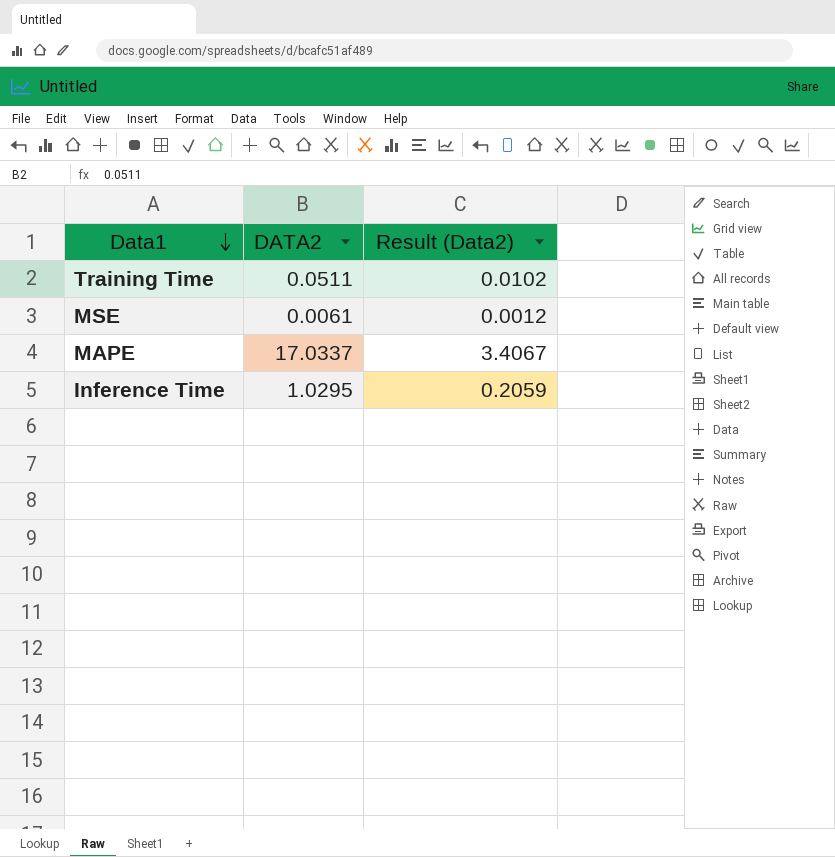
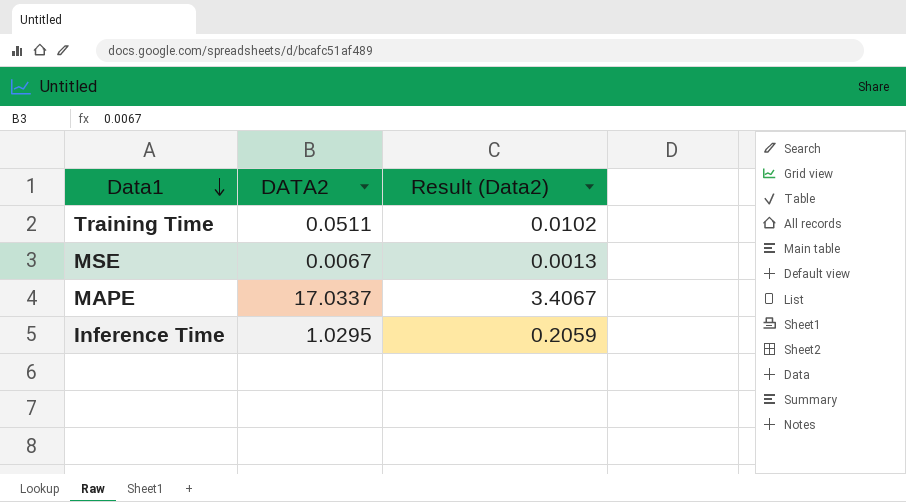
MSE | DATA2: 0.0061 -> 0.0067
MSE | Result (Data2): 0.0012 -> 0.0013

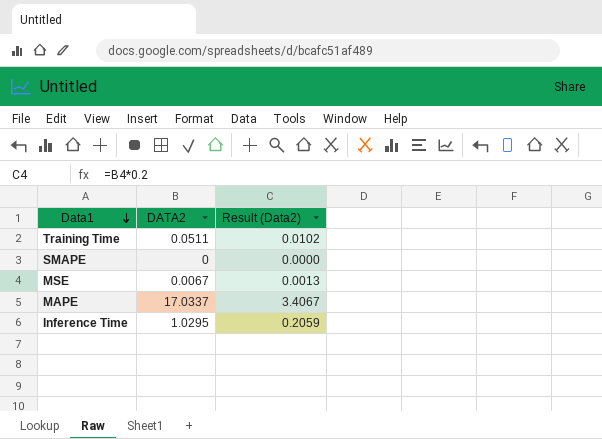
row SMAPE: none -> 0 | 0.0000

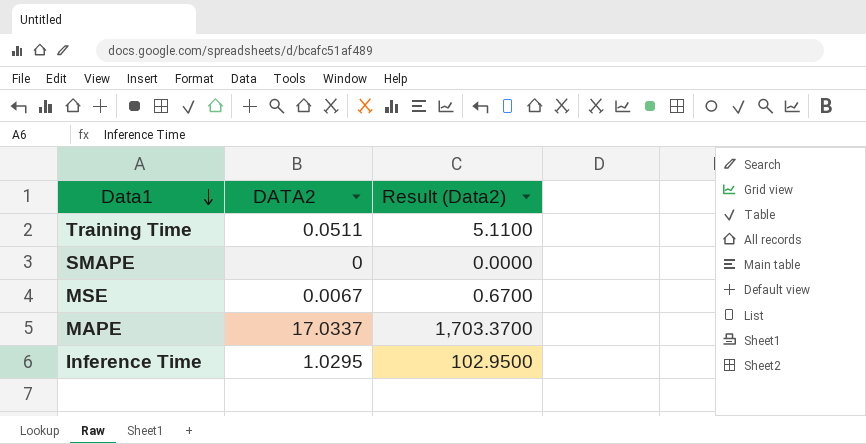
column Result (Data2) | formula: [DATA2] * 0.2 -> [DATA2] * 100

